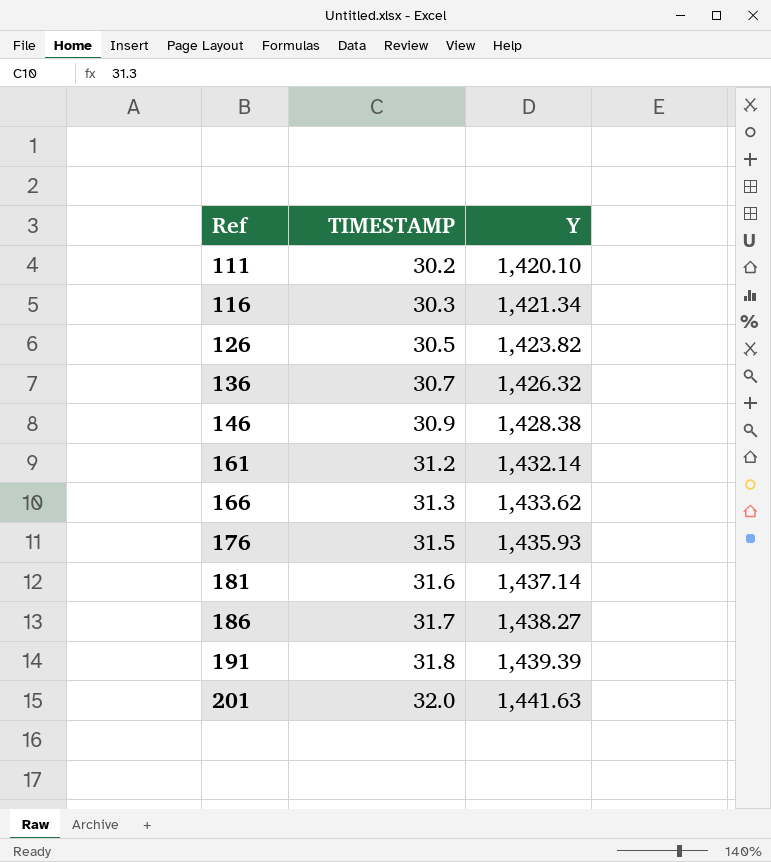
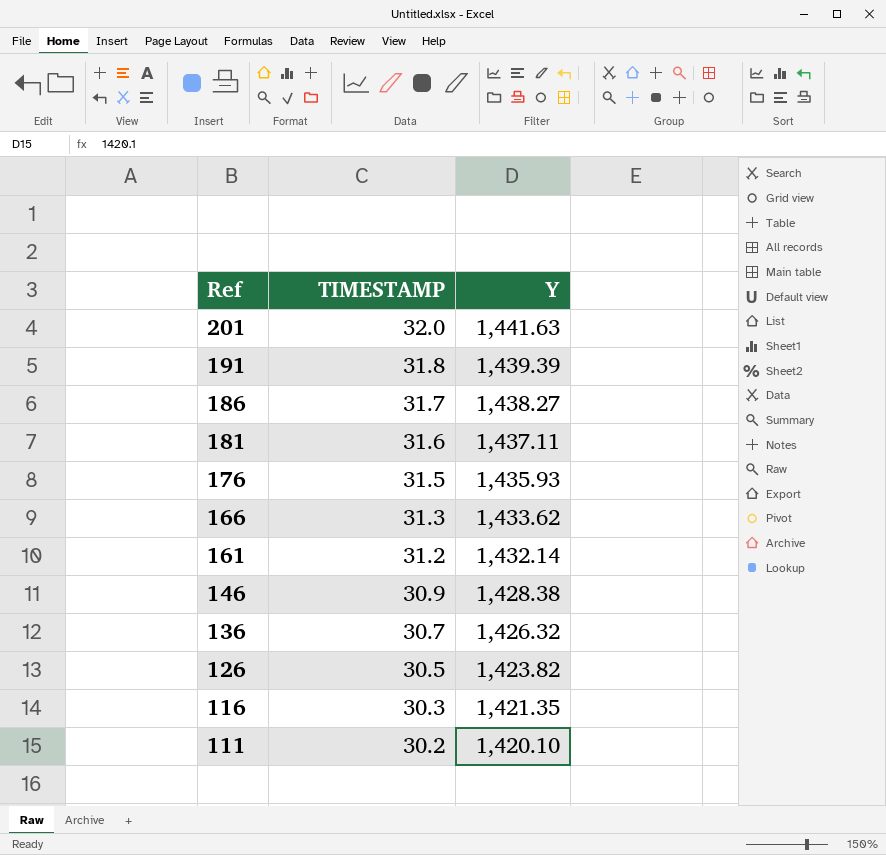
row order: Ref ascending -> Ref descending
181 | Y: 1,437.14 -> 1,437.11
116 | Y: 1,421.34 -> 1,421.35

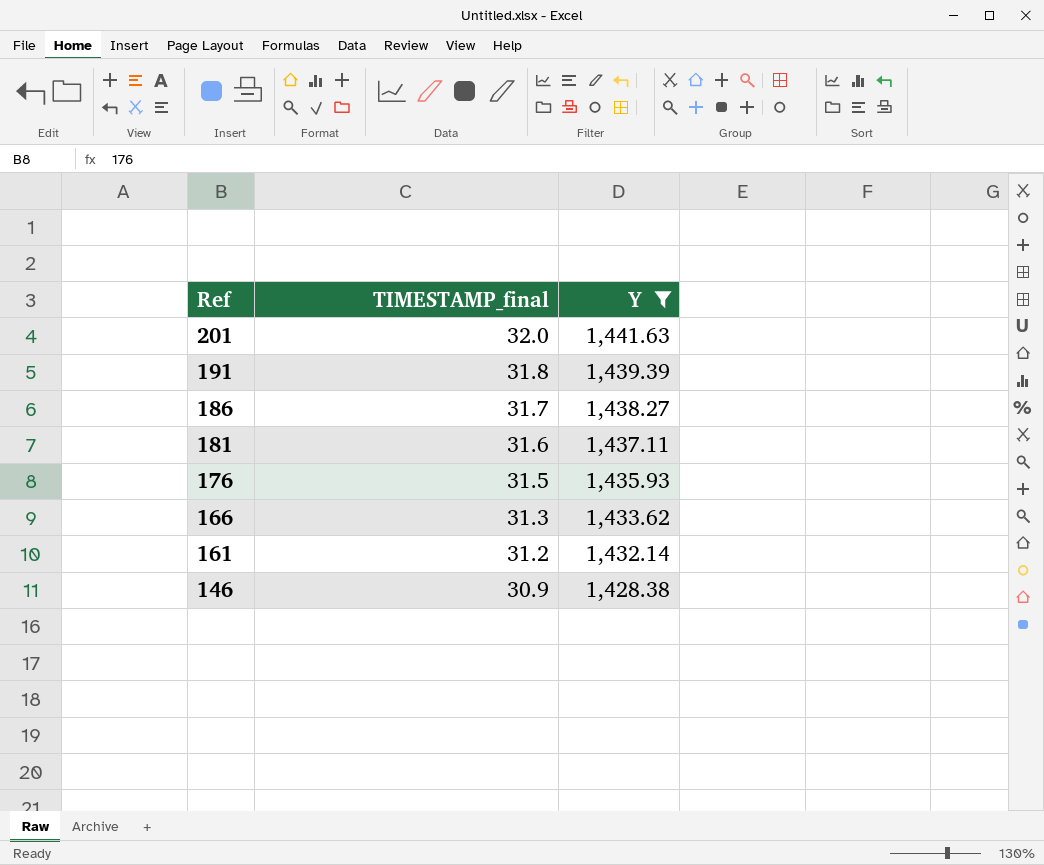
filter: none -> Y >= 1,428.38
column name: TIMESTAMP -> TIMESTAMP_final

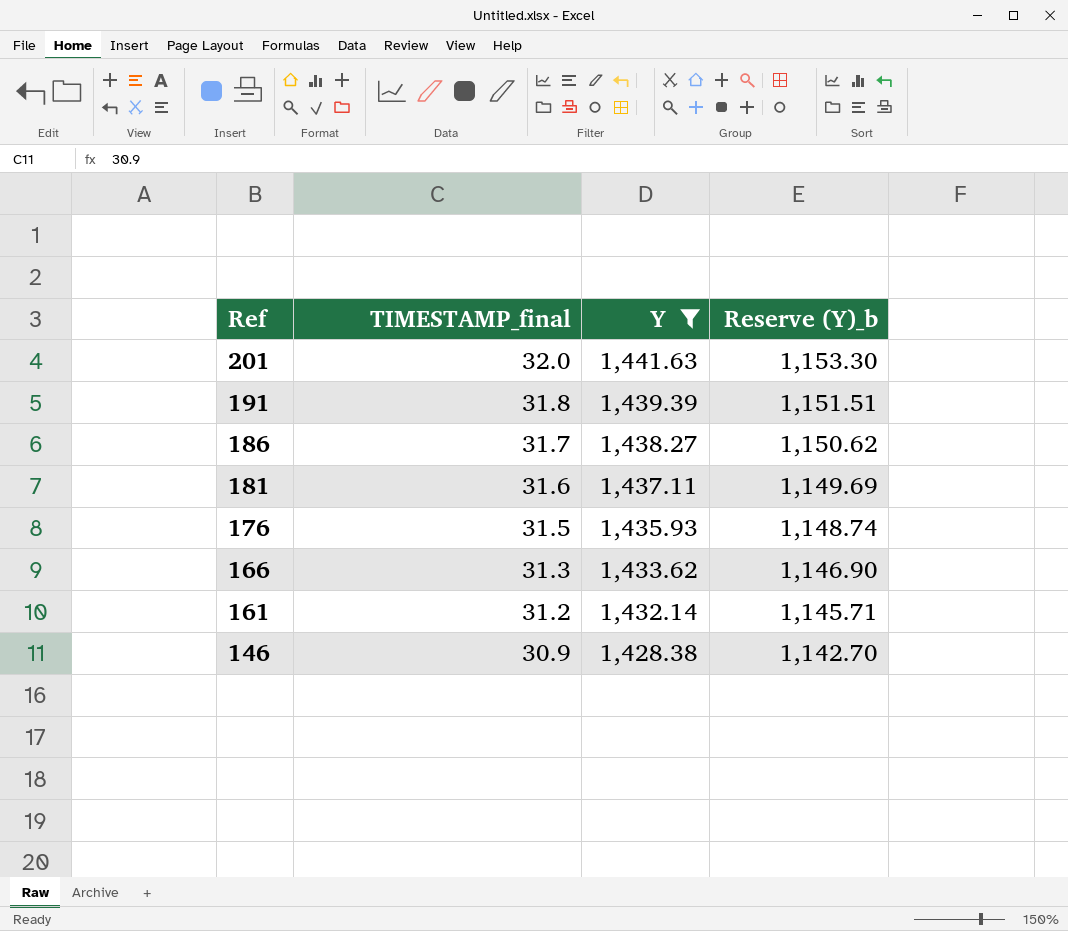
column Reserve (Y)_b | formula: none -> [Y] * 0.8

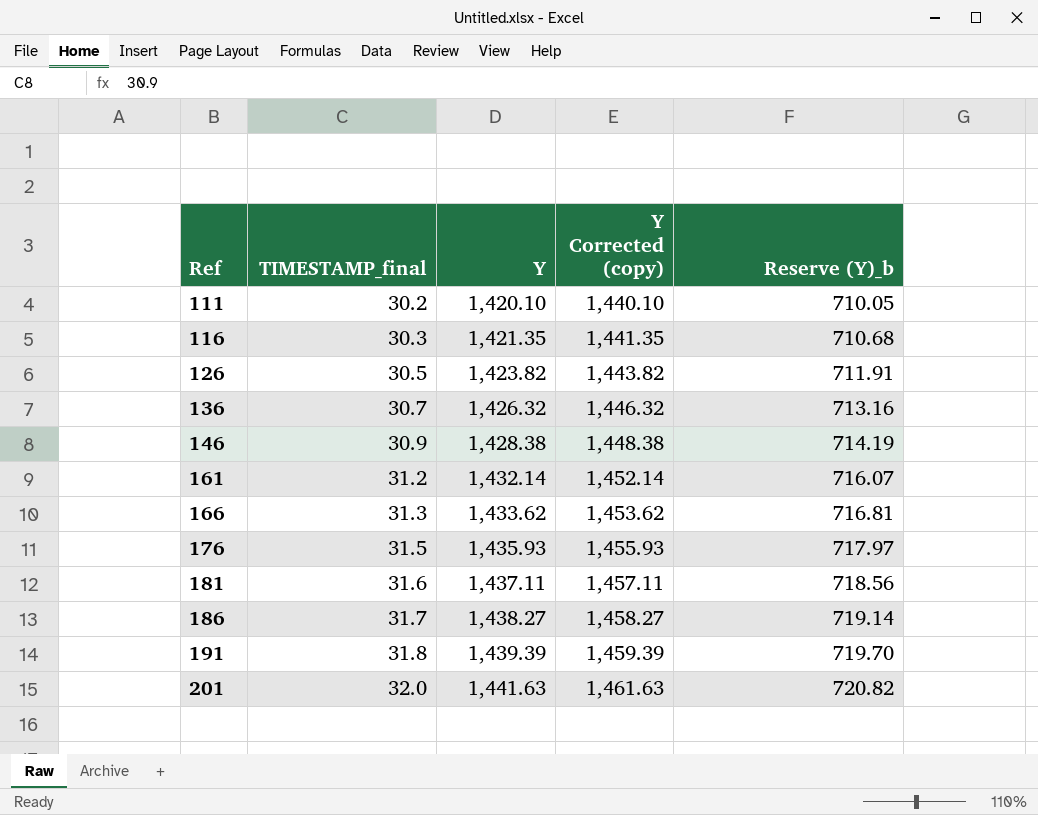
filter: Y >= 1,428.38 -> none
row order: Ref descending -> Ref ascending
column Y Corrected (copy) | formula: none -> [Y] + 20
column Reserve (Y)_b | formula: [Y] * 0.8 -> [Y] * 0.5

